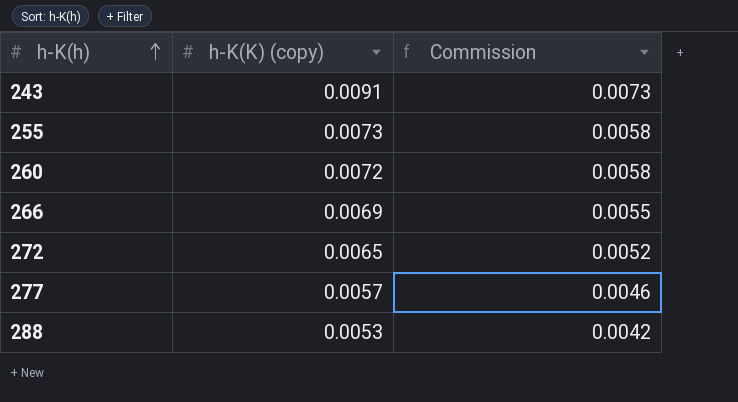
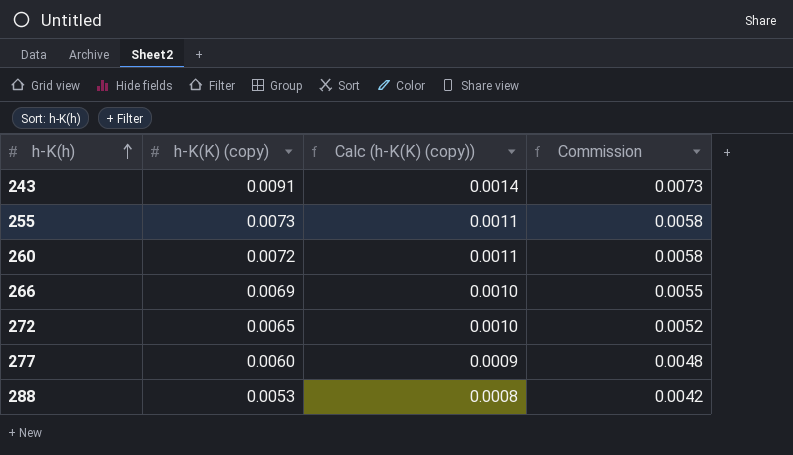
column Calc (h-K(K) (copy)) | formula: none -> [h-K(K) (copy)] * 0.15
277 | h-K(K) (copy): 0.0057 -> 0.0060
277 | Commission: 0.0046 -> 0.0048

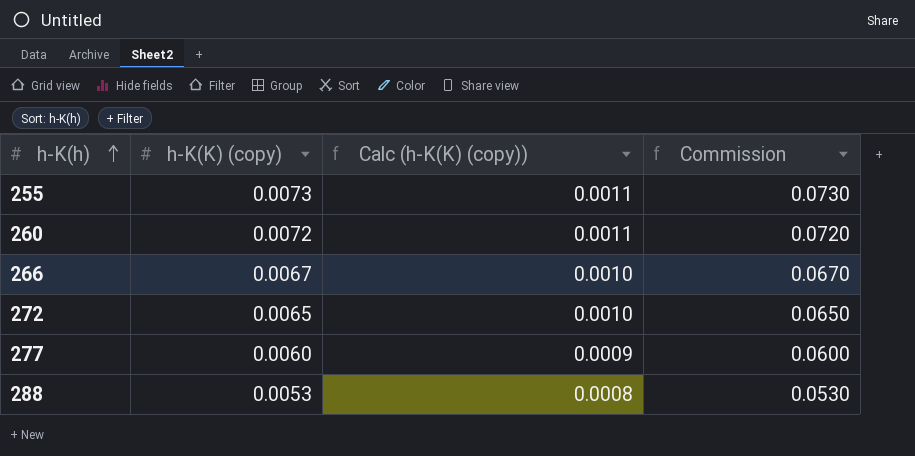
column Commission | formula: [h-K(K) (copy)] * 0.8 -> [h-K(K) (copy)] * 10
row 243: 0.0091 | 0.0014 | 0.0073 -> none
266 | h-K(K) (copy): 0.0069 -> 0.0067

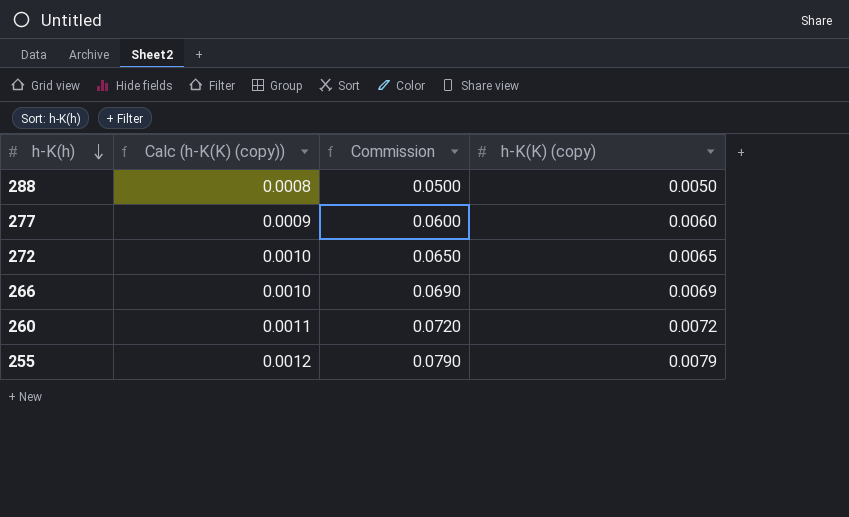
row order: h-K(h) ascending -> h-K(h) descending
column h-K(K) (copy) | position: 2 -> 4
288 | Commission: 0.0530 -> 0.0500
288 | h-K(K) (copy): 0.0053 -> 0.0050
266 | Commission: 0.0670 -> 0.0690
266 | h-K(K) (copy): 0.0067 -> 0.0069
255 | Calc (h-K(K) (copy)): 0.0011 -> 0.0012
255 | Commission: 0.0730 -> 0.0790
255 | h-K(K) (copy): 0.0073 -> 0.0079

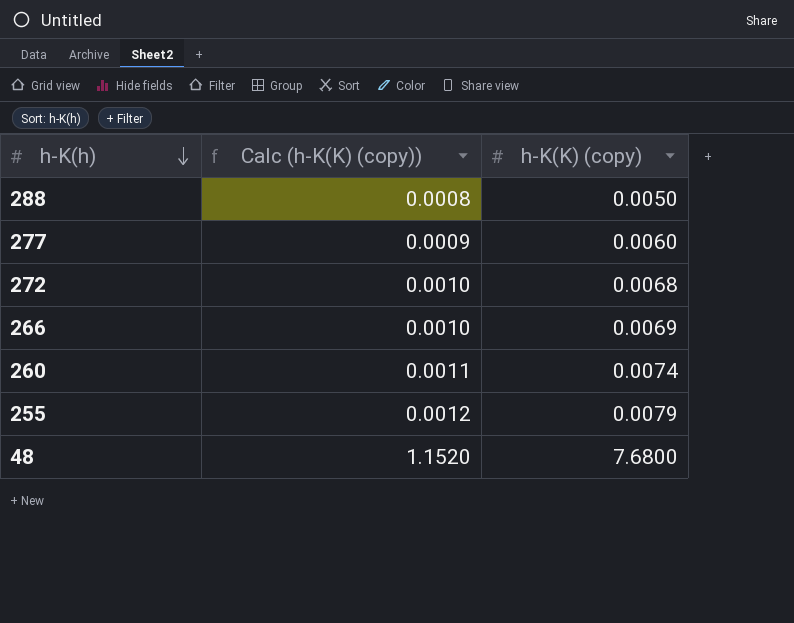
column Commission | formula: [h-K(K) (copy)] * 10 -> none
272 | h-K(K) (copy): 0.0065 -> 0.0068
260 | h-K(K) (copy): 0.0072 -> 0.0074
row 48: none -> 1.1520 | 7.6800

